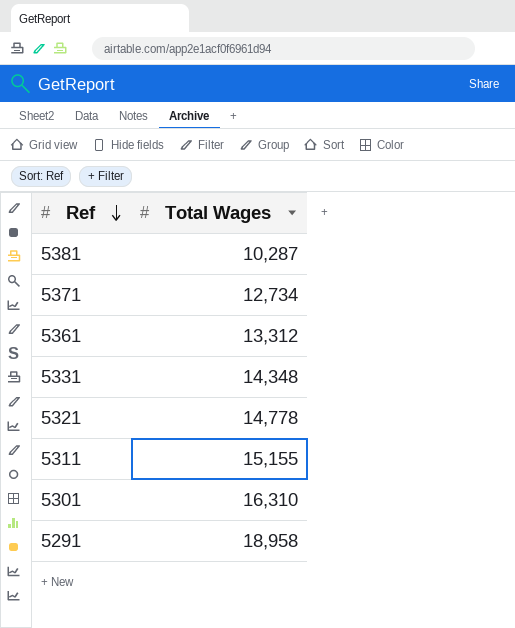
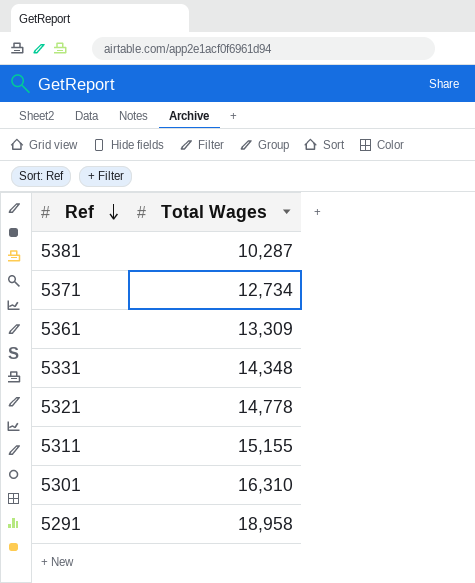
5361 | Total Wages: 13,312 -> 13,309

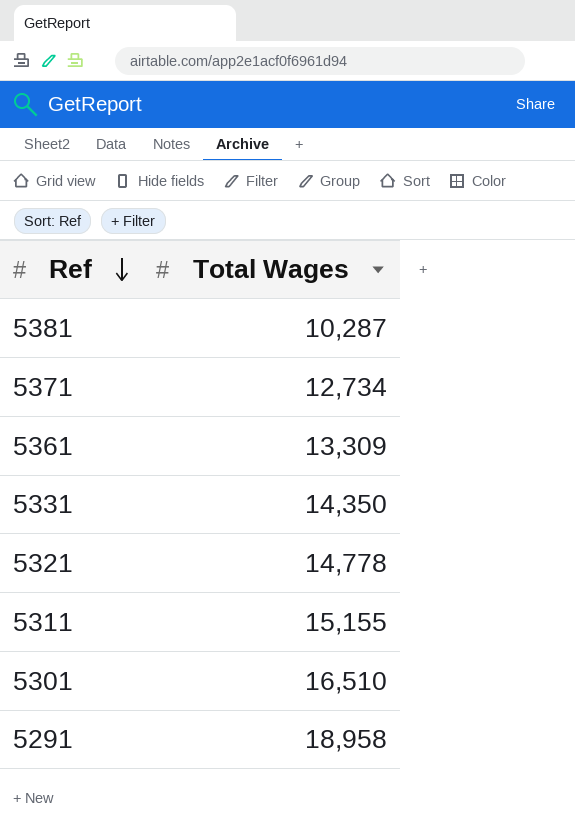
5331 | Total Wages: 14,348 -> 14,350
5301 | Total Wages: 16,310 -> 16,510

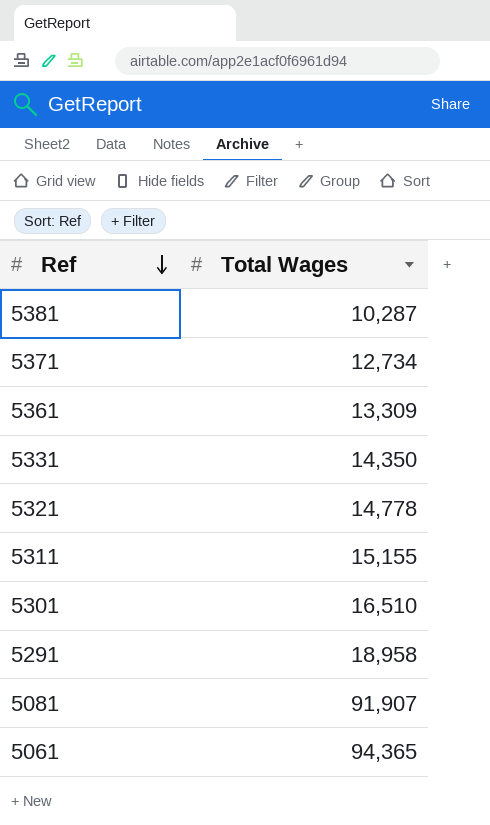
row 5081: none -> 91,907
row 5061: none -> 94,365

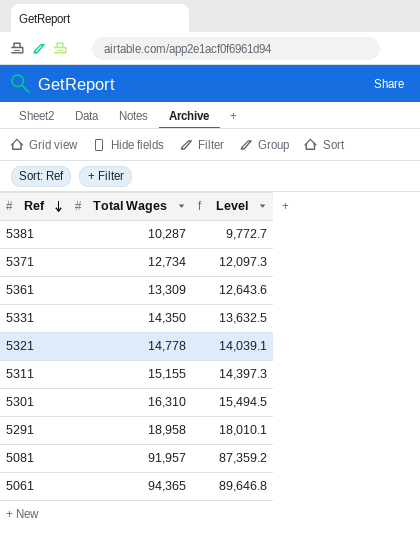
column Level | formula: none -> [Total Wages] * 0.95
5301 | Total Wages: 16,510 -> 16,310
5081 | Total Wages: 91,907 -> 91,957

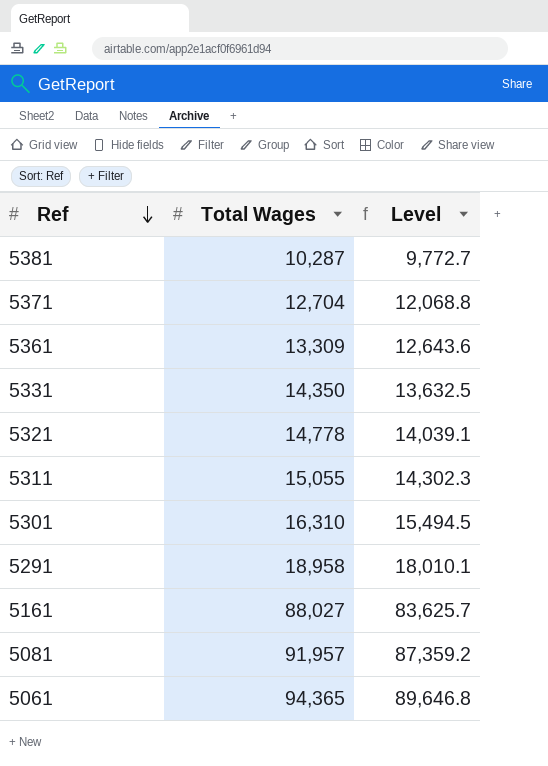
5371 | Total Wages: 12,734 -> 12,704
5371 | Level: 12,097.3 -> 12,068.8
5311 | Total Wages: 15,155 -> 15,055
5311 | Level: 14,397.3 -> 14,302.3
row 5161: none -> 88,027 | 83,625.7

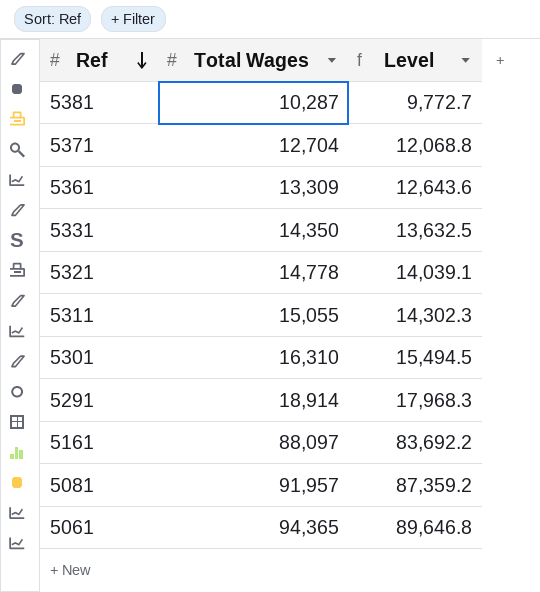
5291 | Total Wages: 18,958 -> 18,914
5291 | Level: 18,010.1 -> 17,968.3
5161 | Total Wages: 88,027 -> 88,097
5161 | Level: 83,625.7 -> 83,692.2

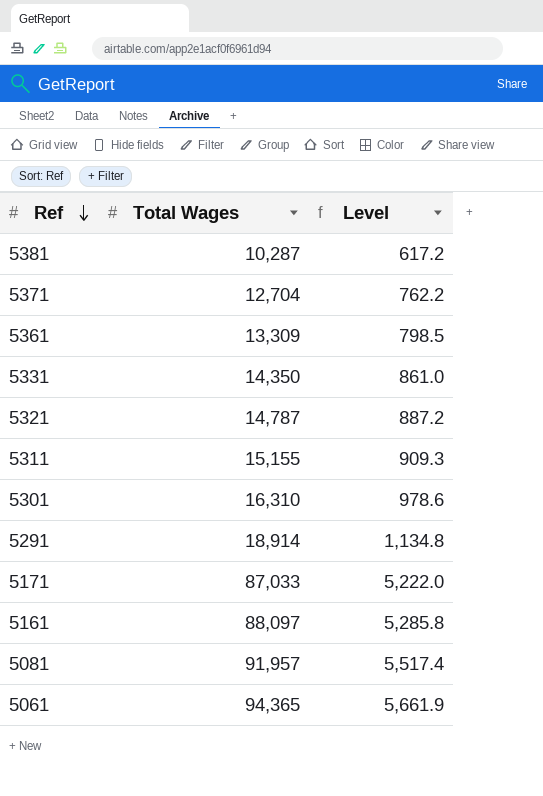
column Level | formula: [Total Wages] * 0.95 -> [Total Wages] * 0.06
5321 | Total Wages: 14,778 -> 14,787
5311 | Total Wages: 15,055 -> 15,155
row 5171: none -> 87,033 | 5,222.0

